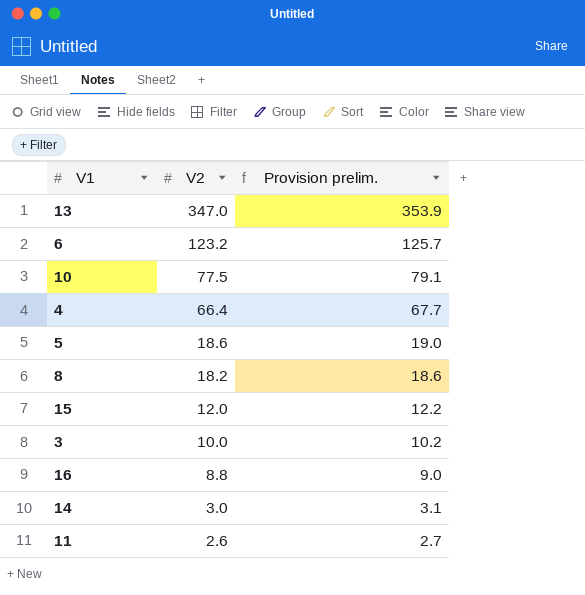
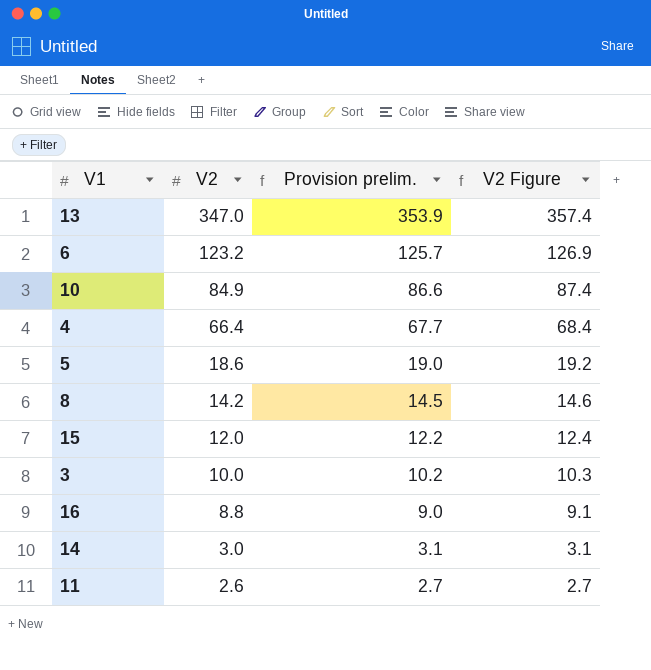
column V2 Figure | formula: none -> [V2] * 1.03
10 | V2: 77.5 -> 84.9
10 | Provision prelim.: 79.1 -> 86.6
8 | V2: 18.2 -> 14.2
8 | Provision prelim.: 18.6 -> 14.5

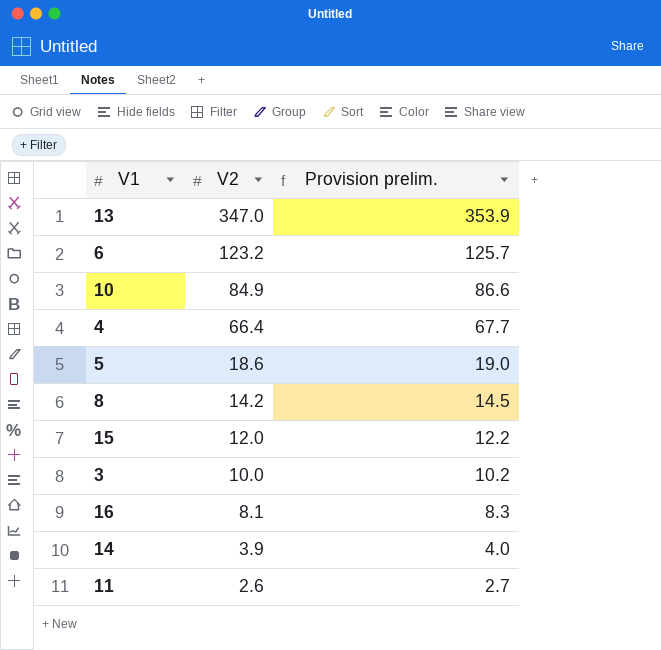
column V2 Figure | formula: [V2] * 1.03 -> none
16 | V2: 8.8 -> 8.1
16 | Provision prelim.: 9.0 -> 8.3
14 | V2: 3.0 -> 3.9
14 | Provision prelim.: 3.1 -> 4.0

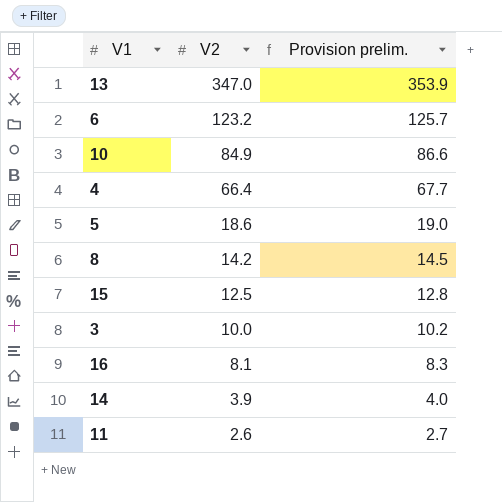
15 | V2: 12.0 -> 12.5
15 | Provision prelim.: 12.2 -> 12.8

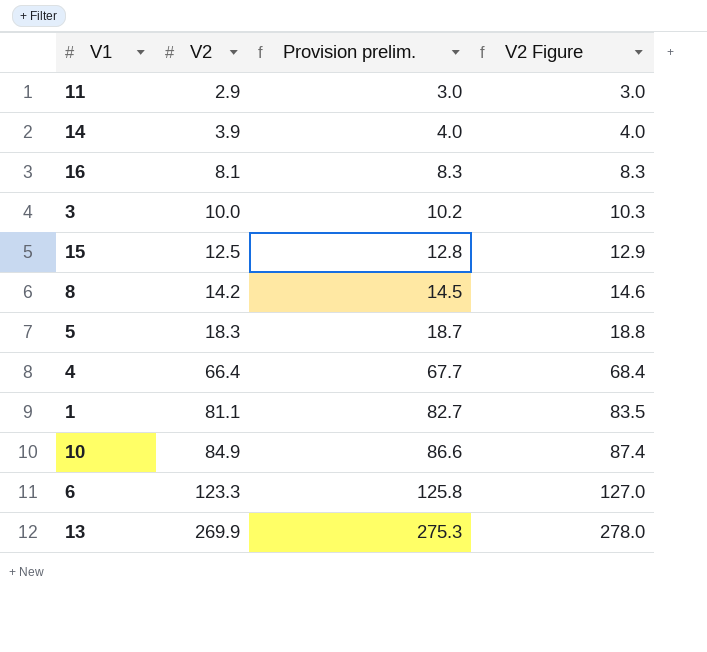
row order: V2 descending -> V2 ascending
column V2 Figure | formula: none -> [V2] * 1.03
11 | V2: 2.6 -> 2.9
11 | Provision prelim.: 2.7 -> 3.0
5 | V2: 18.6 -> 18.3
5 | Provision prelim.: 19.0 -> 18.7
row 1: none -> 81.1 | 82.7 | 83.5
6 | V2: 123.2 -> 123.3
6 | Provision prelim.: 125.7 -> 125.8
13 | V2: 347.0 -> 269.9
13 | Provision prelim.: 353.9 -> 275.3

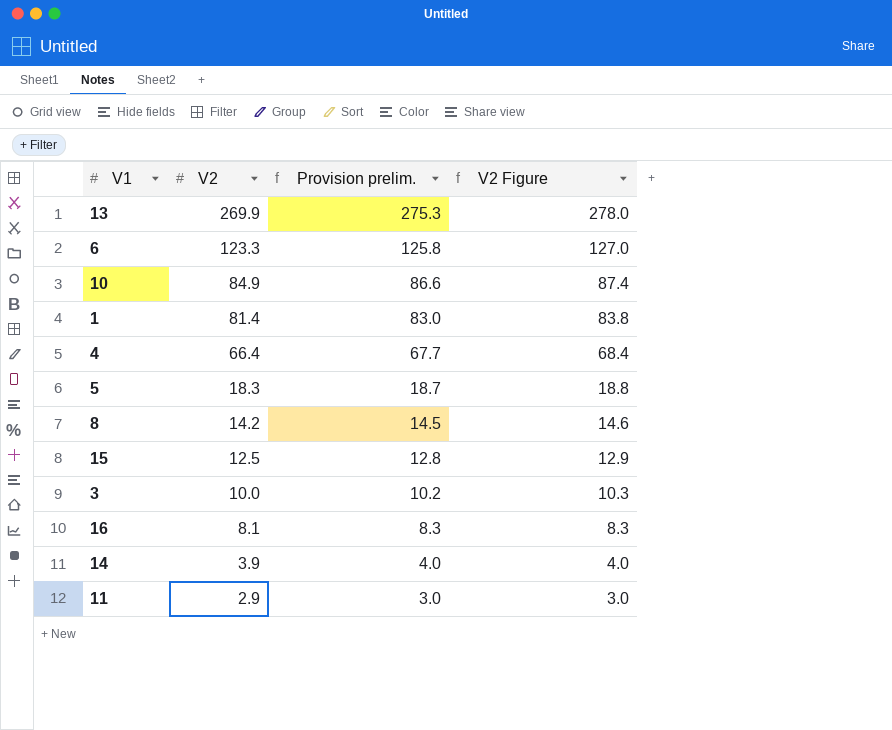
row order: V2 ascending -> V2 descending
1 | V2: 81.1 -> 81.4
1 | Provision prelim.: 82.7 -> 83.0
1 | V2 Figure: 83.5 -> 83.8

